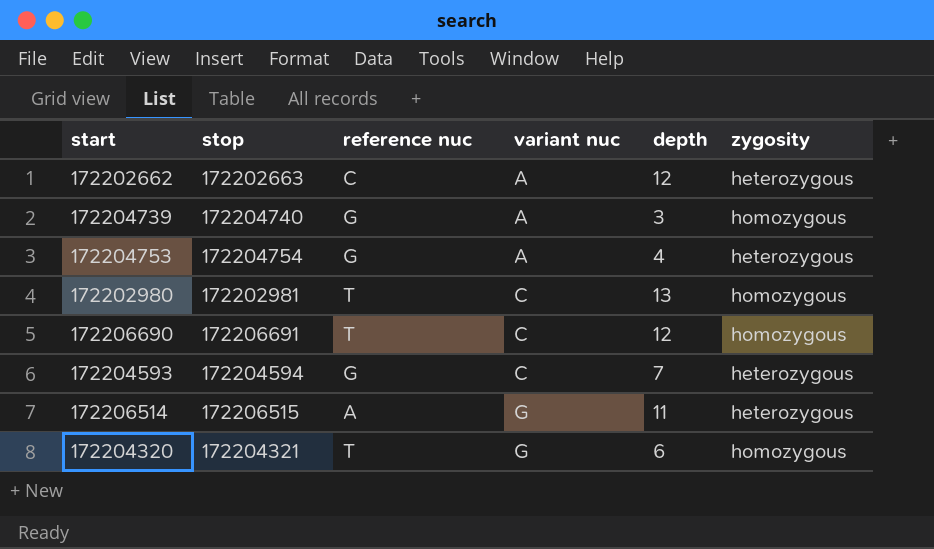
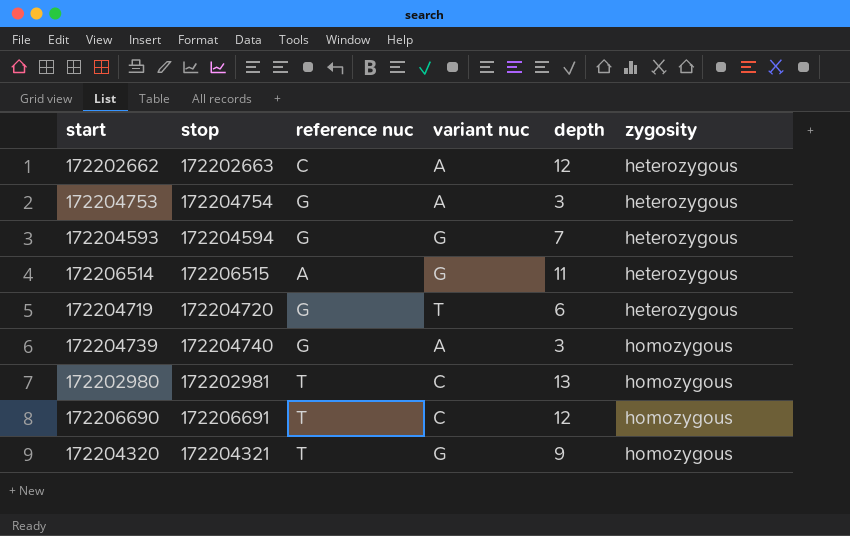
row order: variant nuc ascending -> zygosity ascending
172204753 | depth: 4 -> 3
172204593 | variant nuc: C -> G
row 172204719: none -> 172204720 | G | T | 6 | heterozygous
172204320 | depth: 6 -> 9

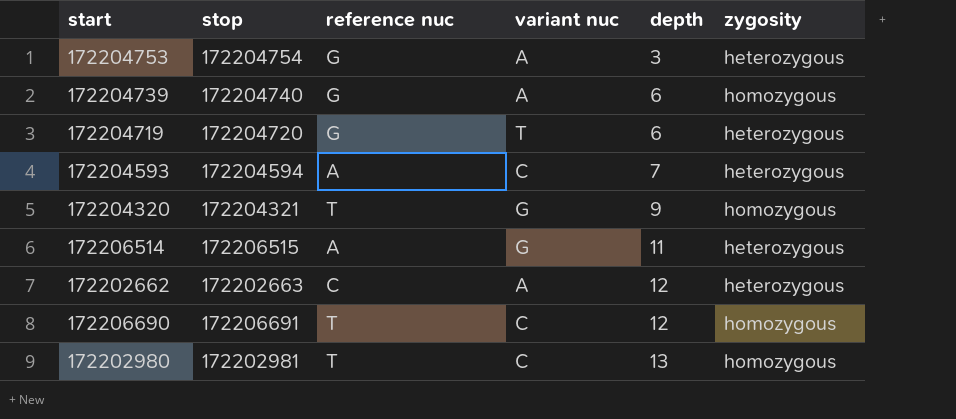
row order: zygosity ascending -> depth ascending
172204739 | depth: 3 -> 6
172204593 | reference nuc: G -> A
172204593 | variant nuc: G -> C

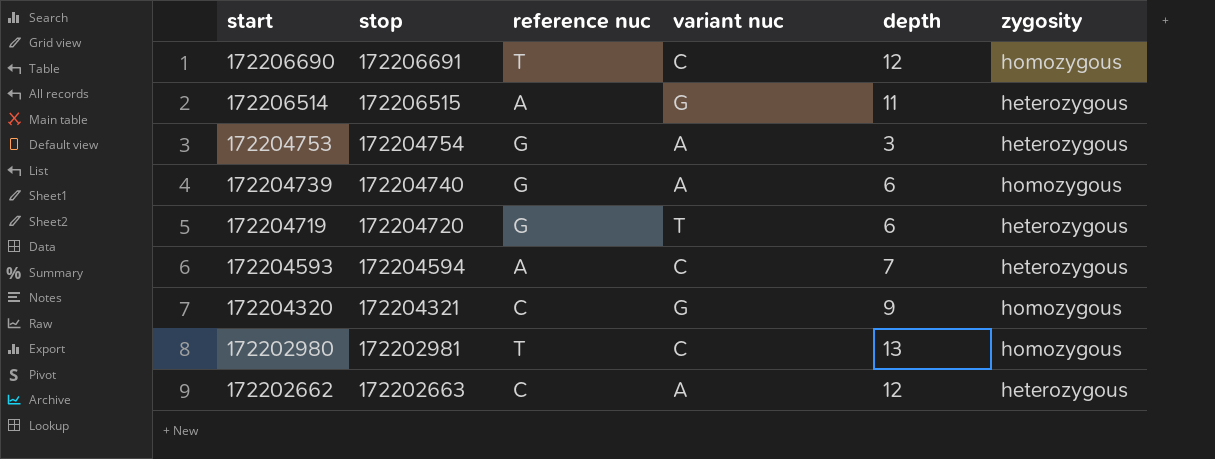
row order: depth ascending -> start descending
172204320 | reference nuc: T -> C

